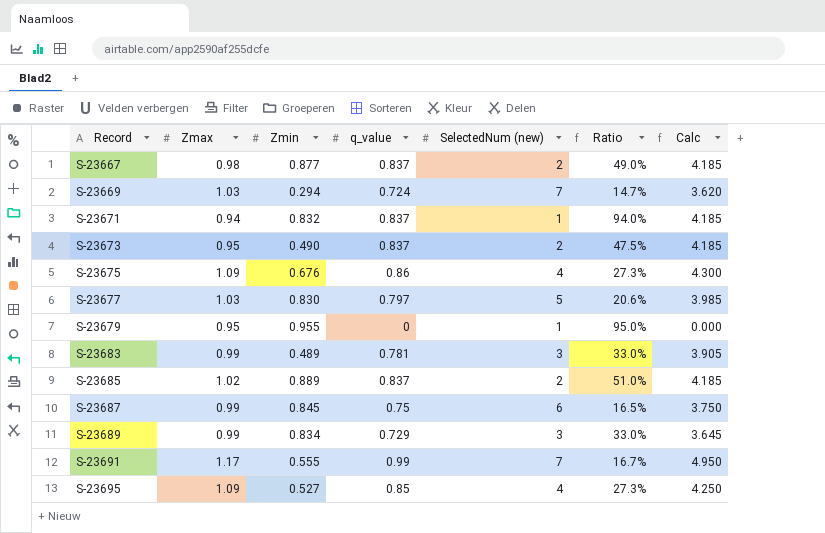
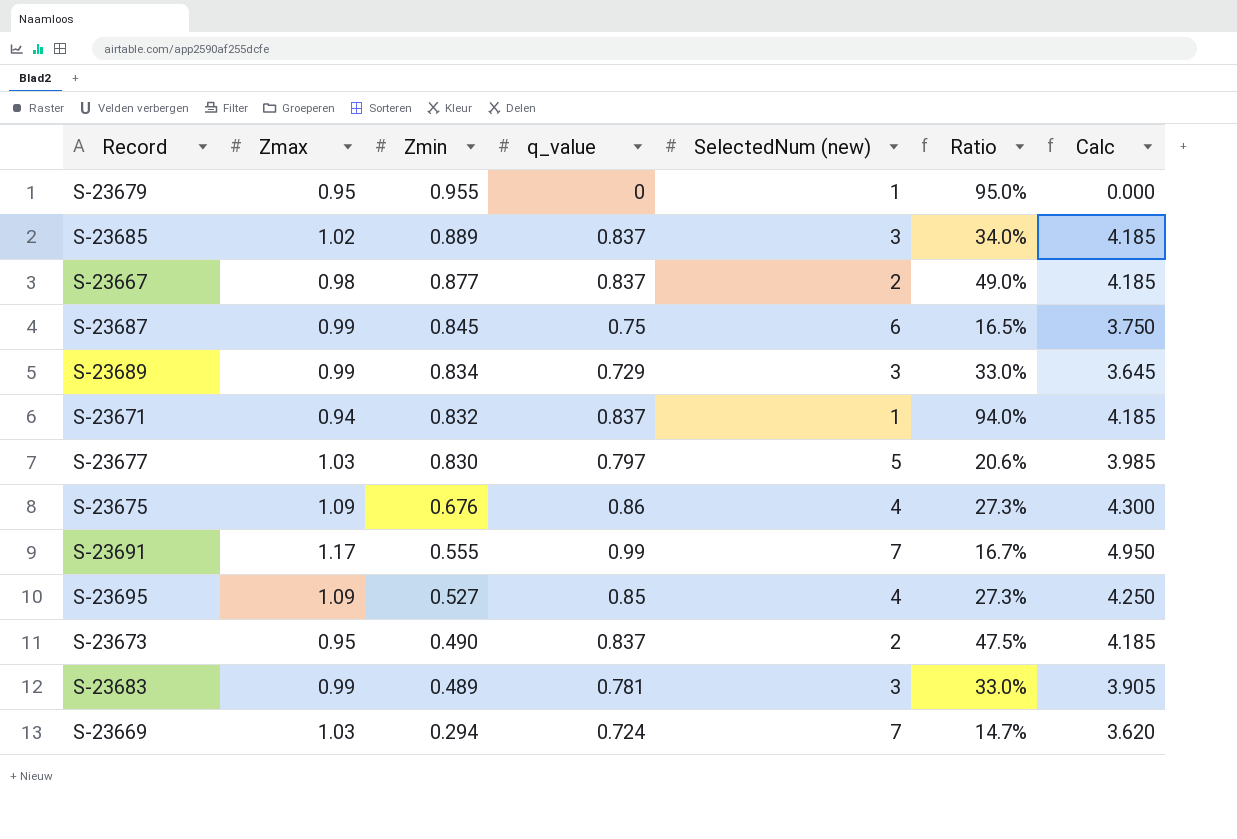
row order: Record ascending -> Zmin descending
S-23685 | SelectedNum (new): 2 -> 3
S-23685 | Ratio: 51.0% -> 34.0%

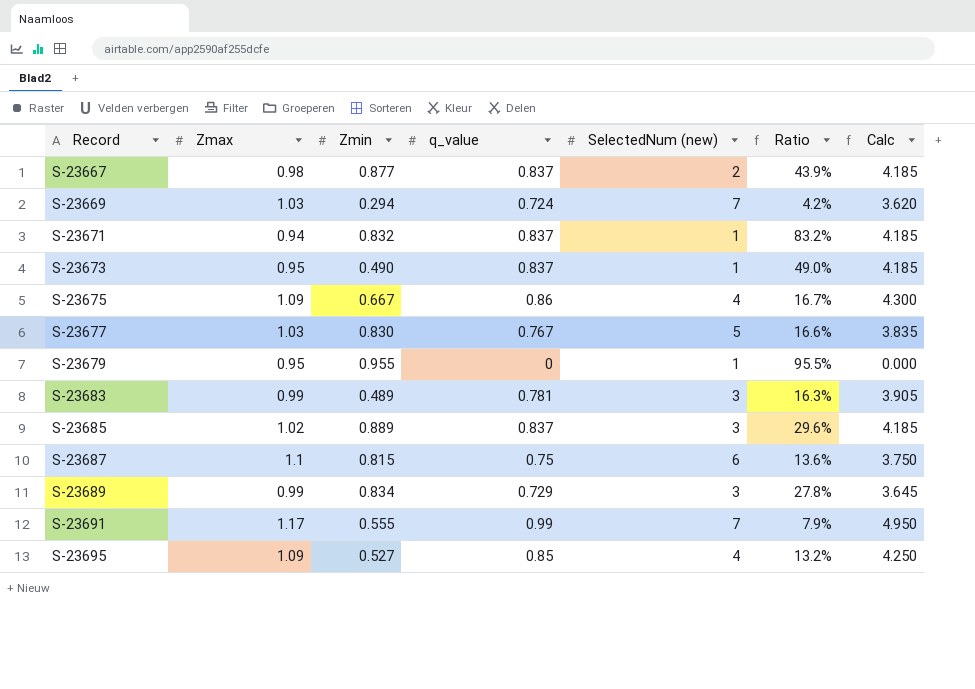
row order: Zmin descending -> Record ascending
column Ratio | formula: [Zmax] / [SelectedNum (new)] -> [Zmin] / [SelectedNum (new)]
S-23673 | SelectedNum (new): 2 -> 1
S-23675 | Zmin: 0.676 -> 0.667
S-23677 | q_value: 0.797 -> 0.767
S-23677 | Calc: 3.985 -> 3.835
S-23687 | Zmax: 0.99 -> 1.1
S-23687 | Zmin: 0.845 -> 0.815

